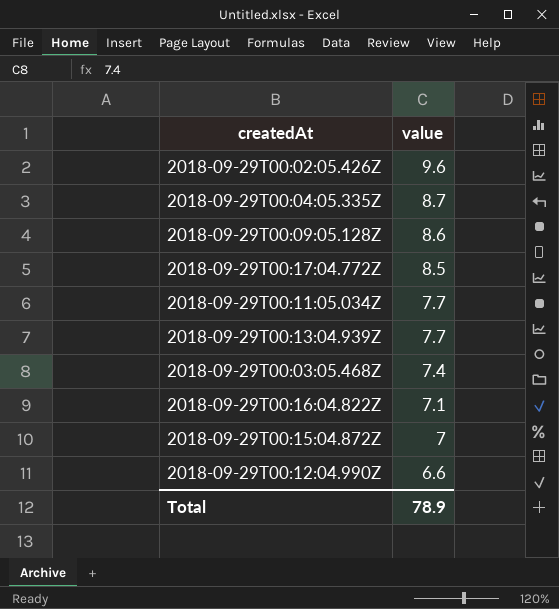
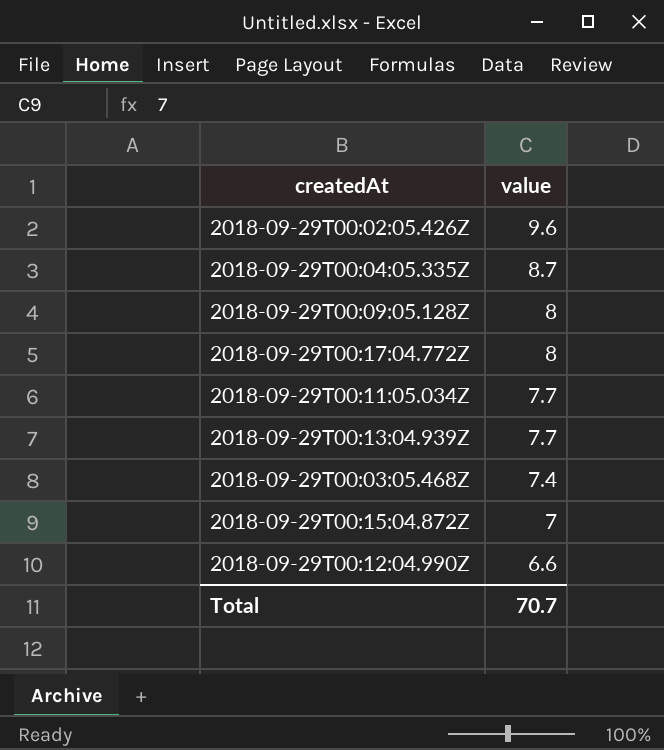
row 2018-09-29T00:16:04.822Z: 7.1 -> none
2018-09-29T00:09:05.128Z | value: 8.6 -> 8
2018-09-29T00:17:04.772Z | value: 8.5 -> 8
Total | value: 78.9 -> 70.7

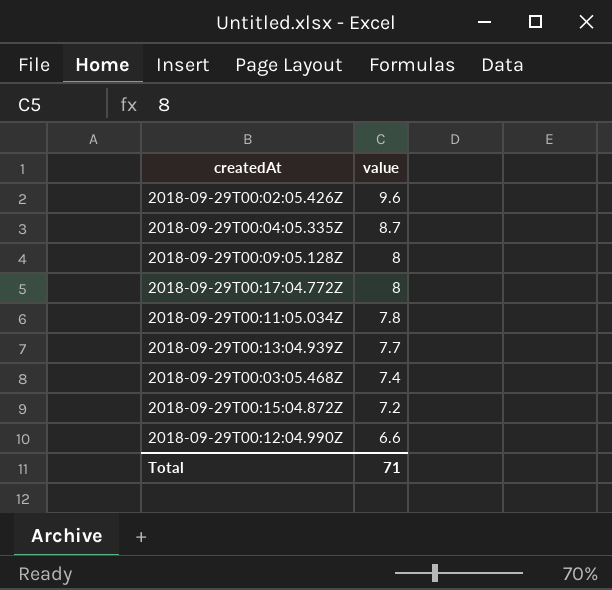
2018-09-29T00:11:05.034Z | value: 7.7 -> 7.8
2018-09-29T00:15:04.872Z | value: 7 -> 7.2
Total | value: 70.7 -> 71

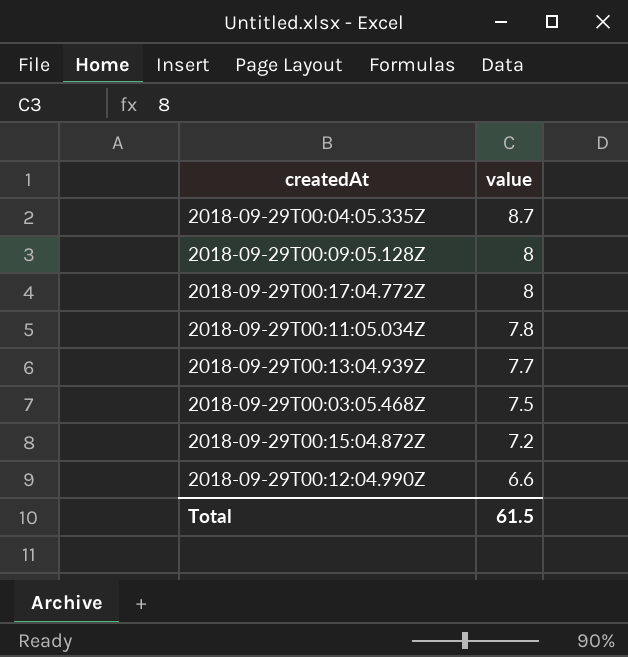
row 2018-09-29T00:02:05.426Z: 9.6 -> none
2018-09-29T00:03:05.468Z | value: 7.4 -> 7.5
Total | value: 71 -> 61.5

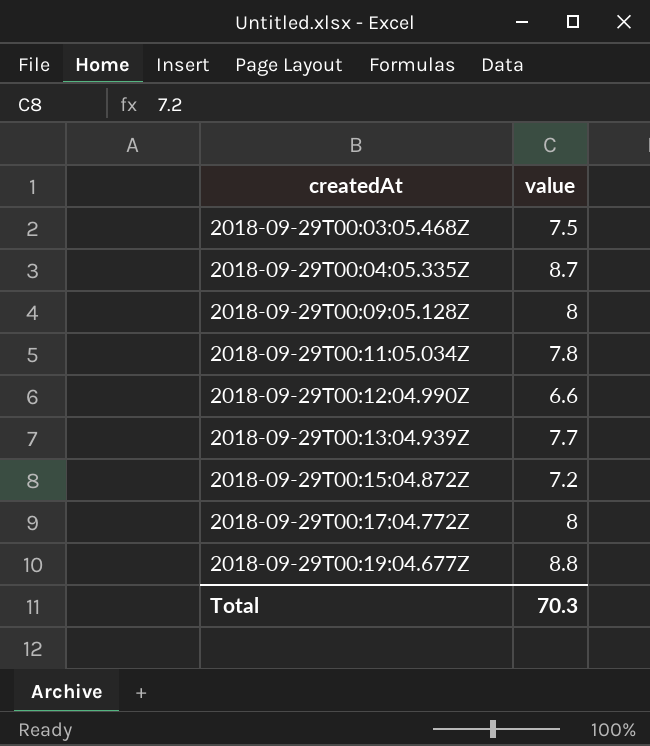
row order: value descending -> createdAt ascending
row 2018-09-29T00:19:04.677Z: none -> 8.8
Total | value: 61.5 -> 70.3

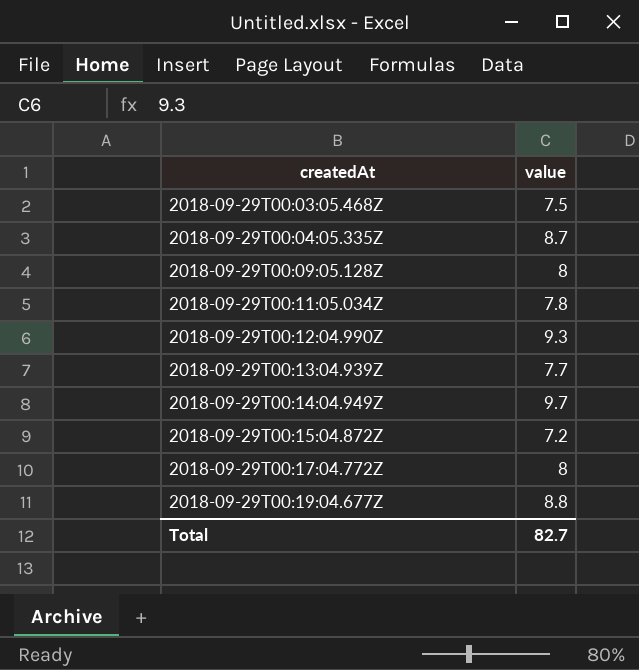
2018-09-29T00:12:04.990Z | value: 6.6 -> 9.3
row 2018-09-29T00:14:04.949Z: none -> 9.7
Total | value: 70.3 -> 82.7

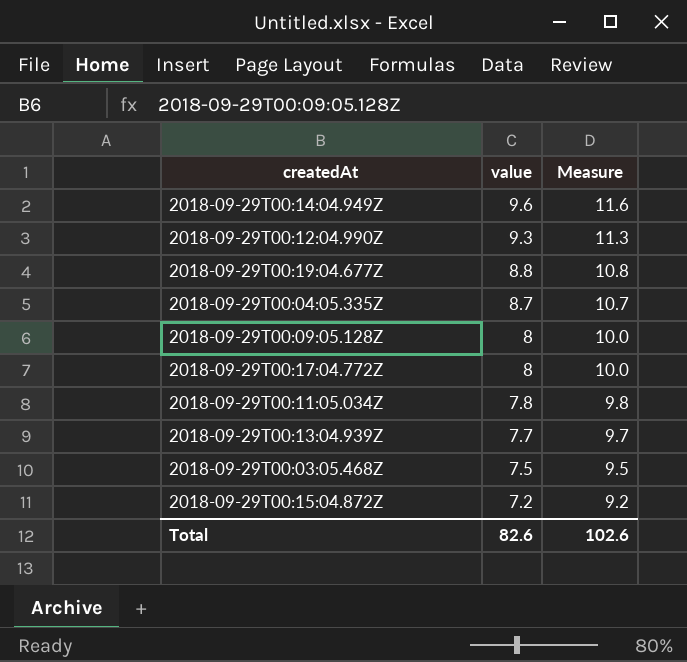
row order: createdAt ascending -> value descending
column Measure | formula: none -> [value] + 2
2018-09-29T00:14:04.949Z | value: 9.7 -> 9.6
Total | value: 82.7 -> 82.6

